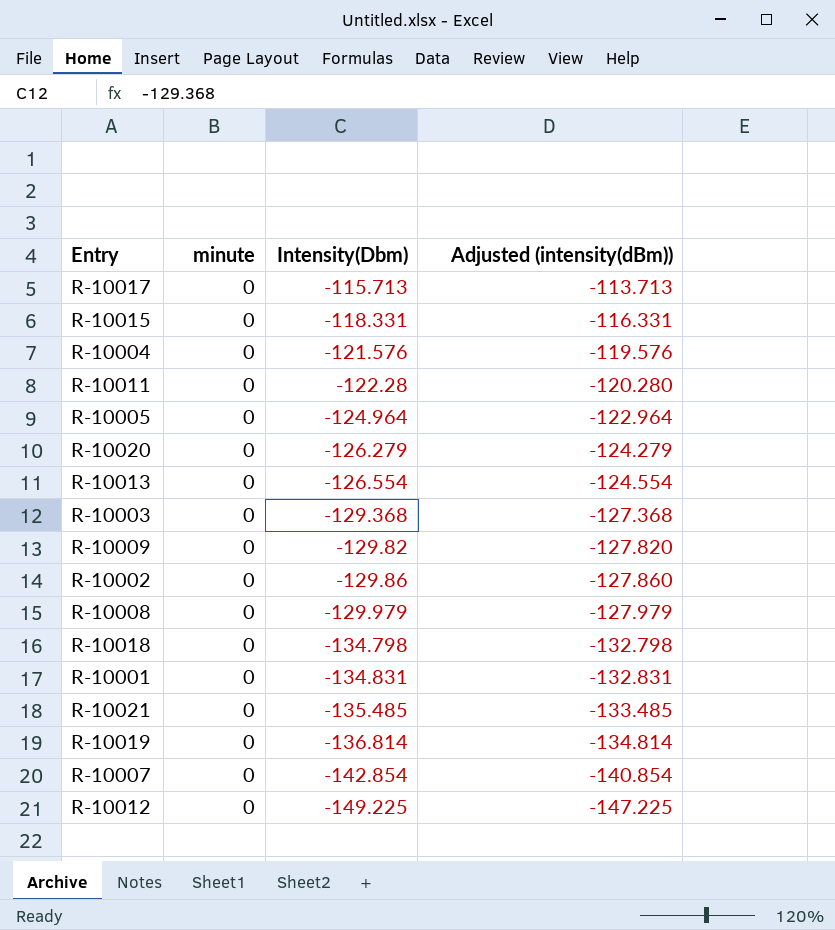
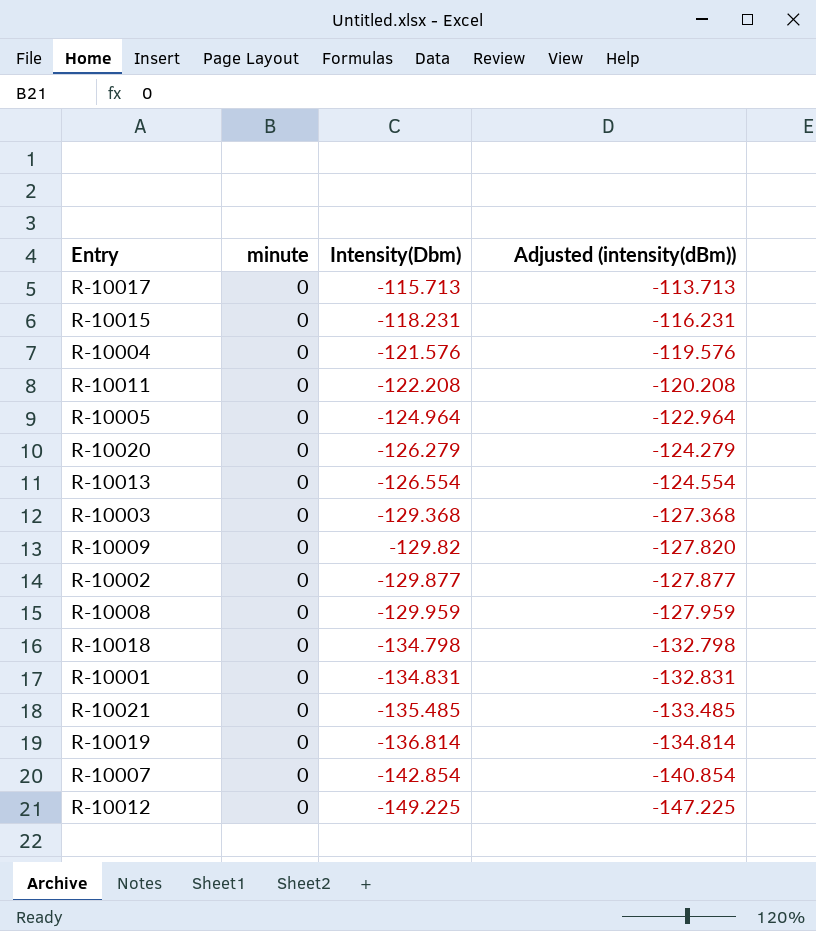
R-10015 | Intensity(Dbm): -118.331 -> -118.231
R-10015 | Adjusted (intensity(dBm)): -116.331 -> -116.231
R-10011 | Intensity(Dbm): -122.28 -> -122.208
R-10011 | Adjusted (intensity(dBm)): -120.280 -> -120.208
R-10002 | Intensity(Dbm): -129.86 -> -129.877
R-10002 | Adjusted (intensity(dBm)): -127.860 -> -127.877
R-10008 | Intensity(Dbm): -129.979 -> -129.959
R-10008 | Adjusted (intensity(dBm)): -127.979 -> -127.959

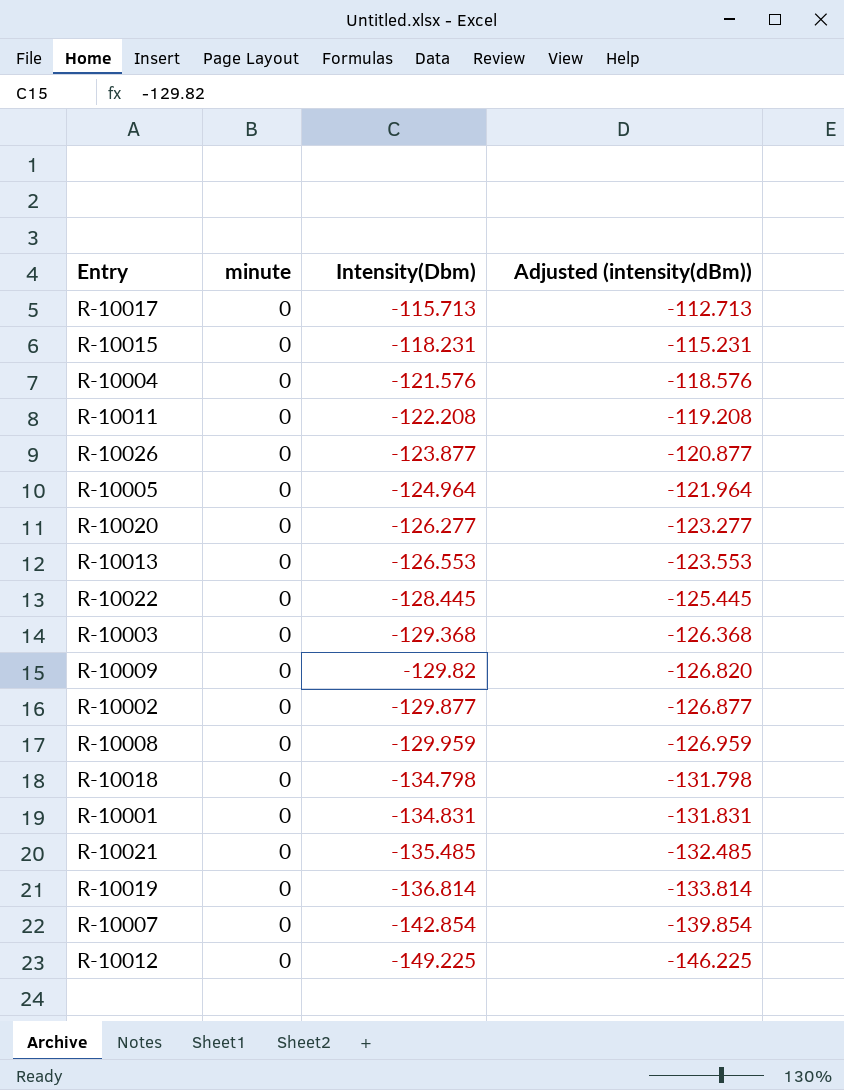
column Adjusted (intensity(dBm)) | formula: [Intensity(Dbm)] + 2 -> [Intensity(Dbm)] + 3
row R-10026: none -> 0 | -123.877 | -120.877
R-10020 | Intensity(Dbm): -126.279 -> -126.277
R-10013 | Intensity(Dbm): -126.554 -> -126.553
row R-10022: none -> 0 | -128.445 | -125.445

